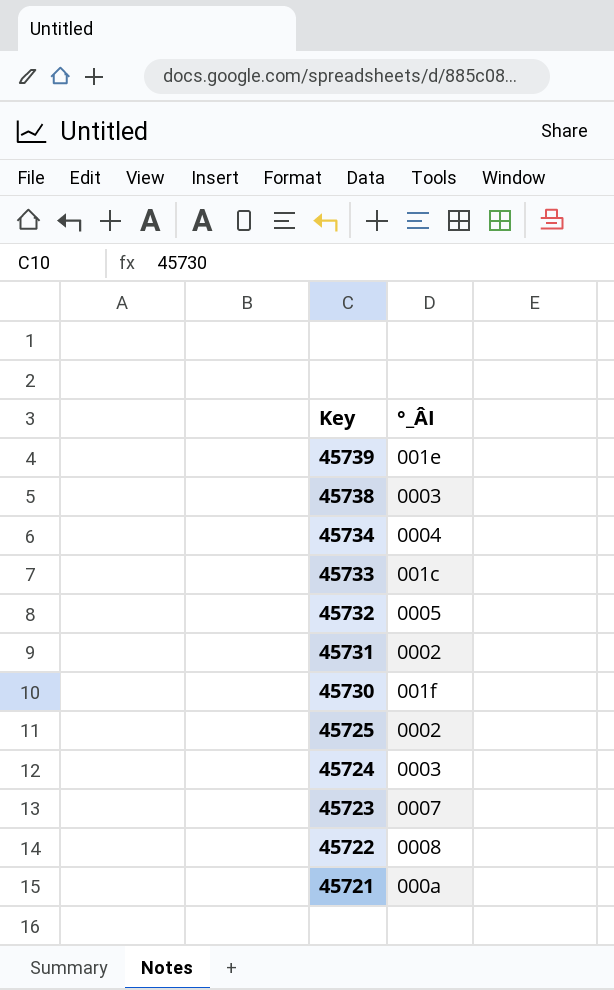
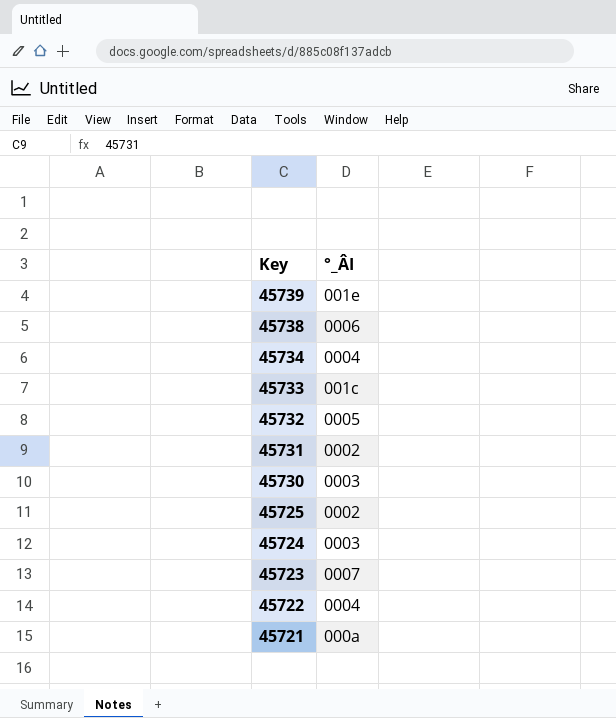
45738 | °_ÂI: 0003 -> 0006
45730 | °_ÂI: 001f -> 0003
45722 | °_ÂI: 0008 -> 0004

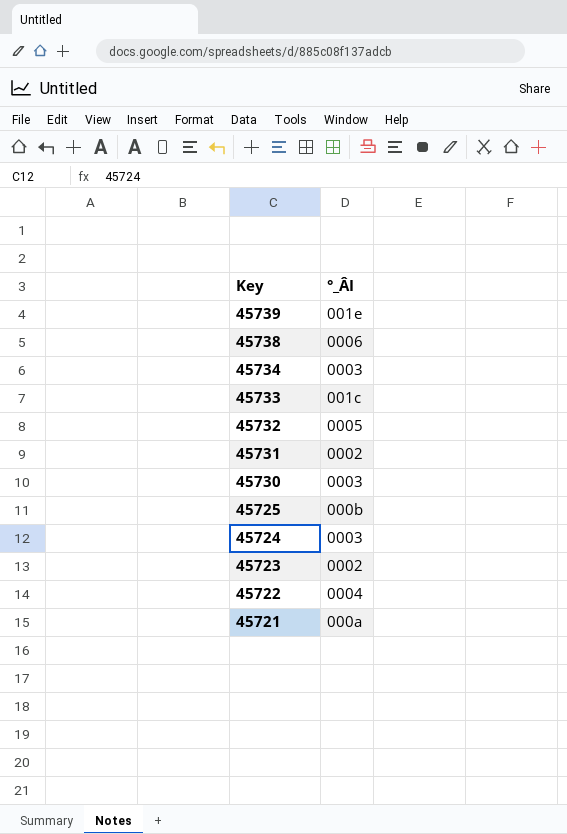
45734 | °_ÂI: 0004 -> 0003
45725 | °_ÂI: 0002 -> 000b
45723 | °_ÂI: 0007 -> 0002

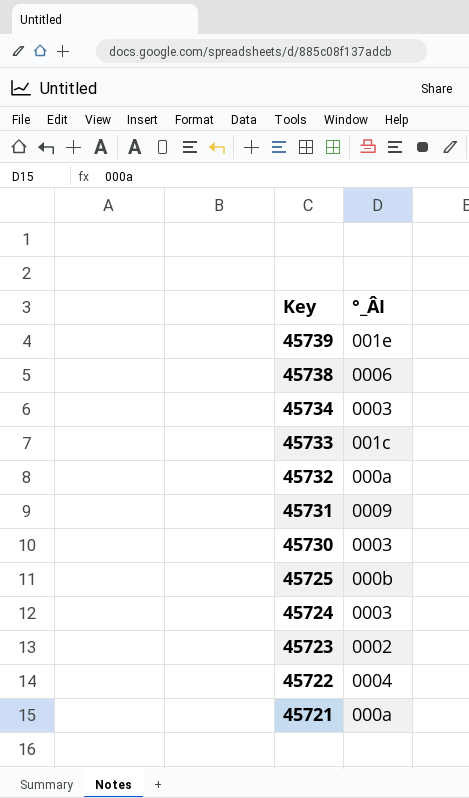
45732 | °_ÂI: 0005 -> 000a
45731 | °_ÂI: 0002 -> 0009

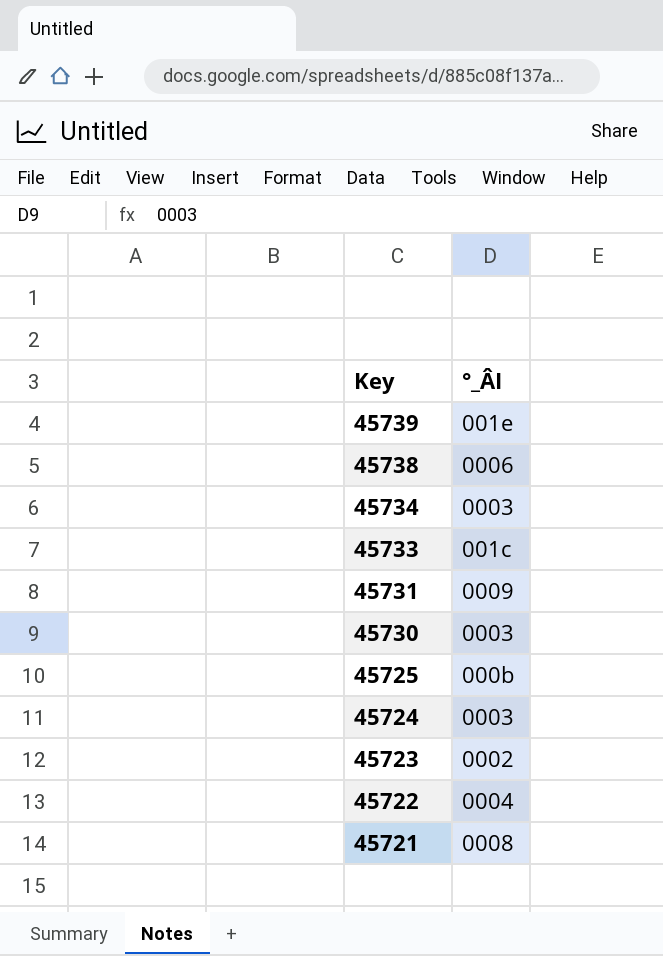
row 45732: 000a -> none
45721 | °_ÂI: 000a -> 0008

